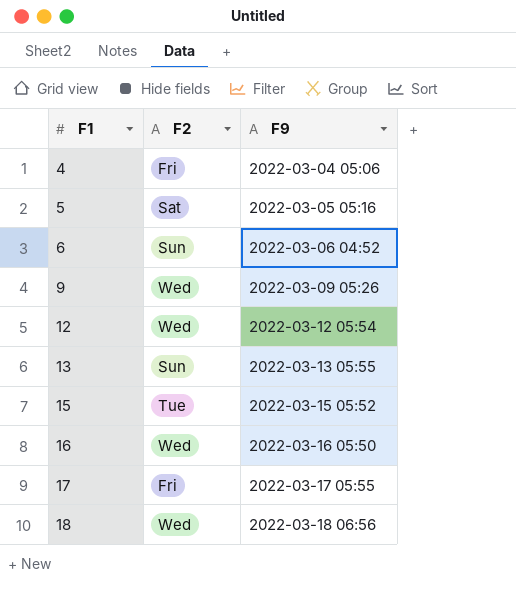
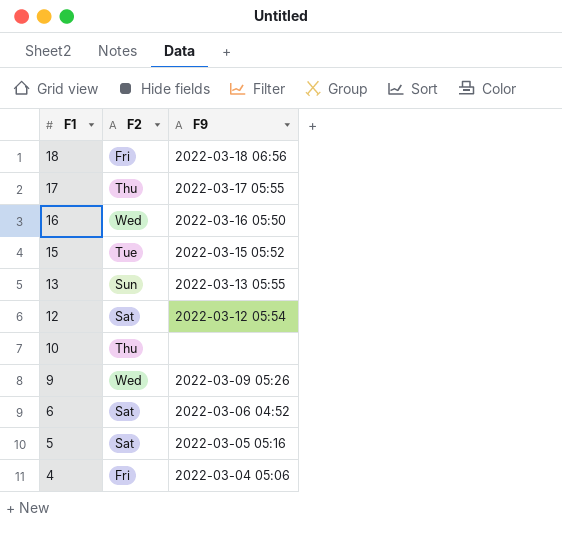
row order: F1 ascending -> F1 descending
18 | F2: Wed -> Fri
17 | F2: Fri -> Thu
12 | F2: Wed -> Sat
row 10: none -> Thu | none
6 | F2: Sun -> Sat

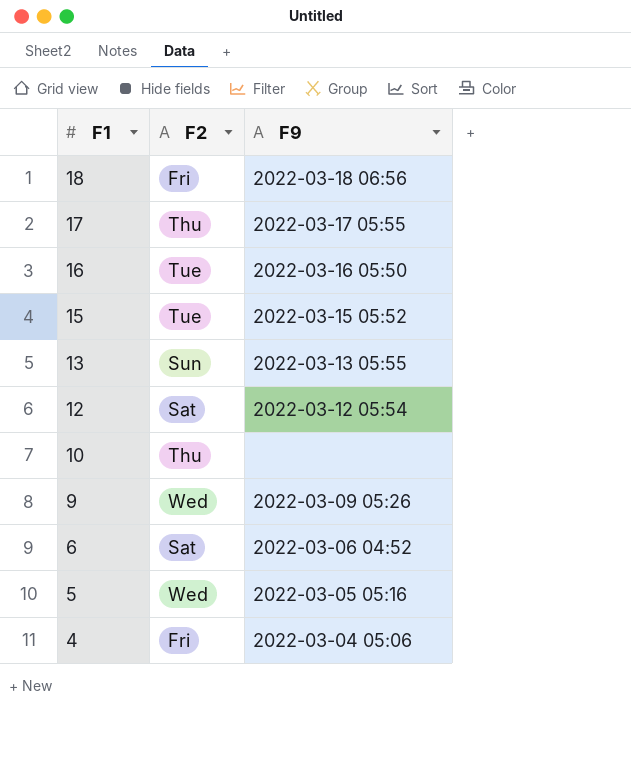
16 | F2: Wed -> Tue
5 | F2: Sat -> Wed

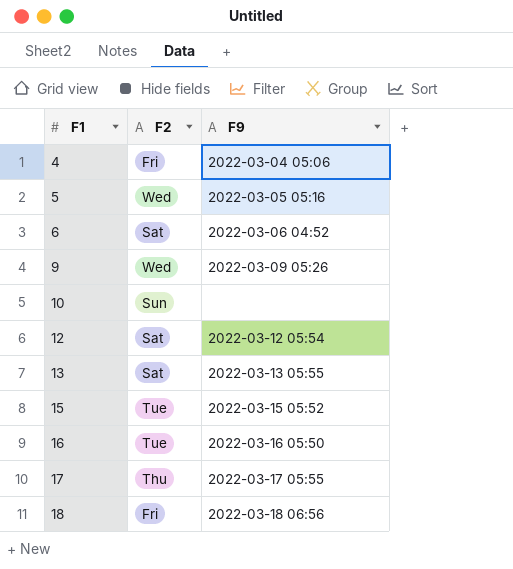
row order: F1 descending -> F1 ascending
10 | F2: Thu -> Sun
13 | F2: Sun -> Sat

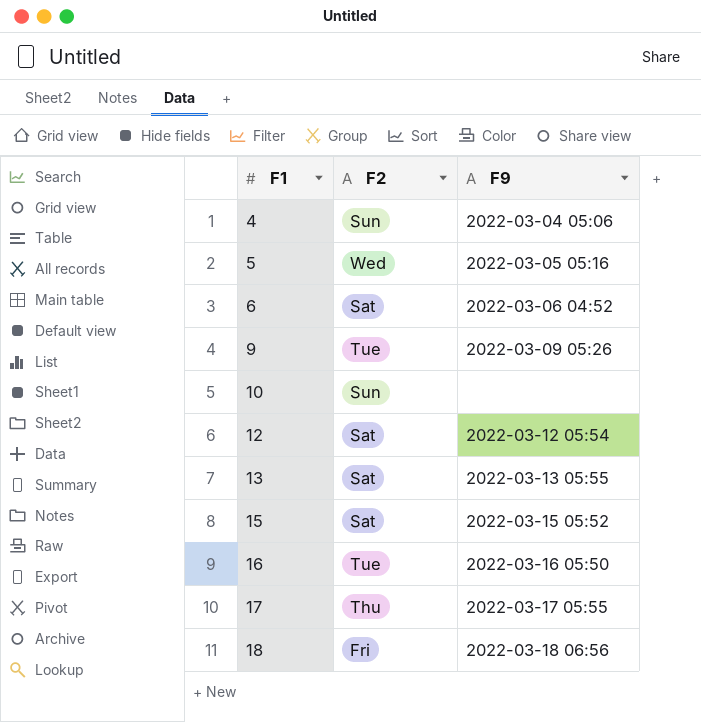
4 | F2: Fri -> Sun
9 | F2: Wed -> Tue
15 | F2: Tue -> Sat

